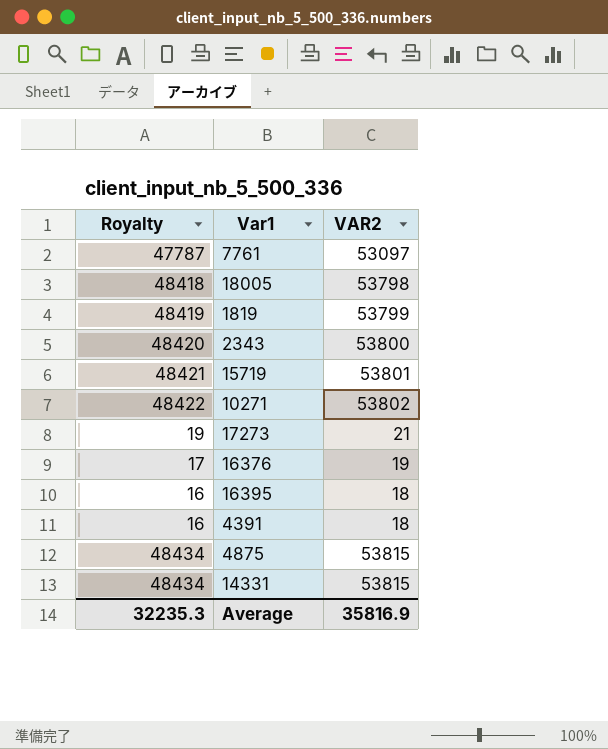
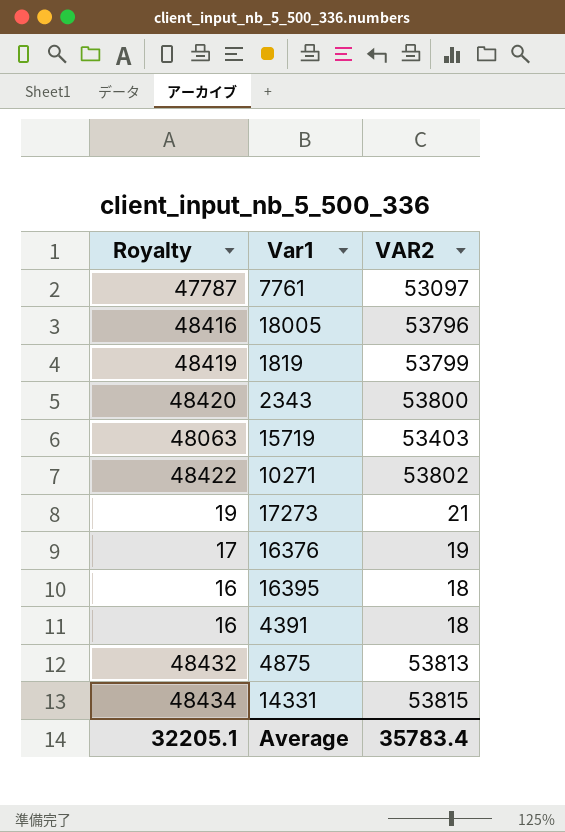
18005 | Royalty: 48418 -> 48416
18005 | VAR2: 53798 -> 53796
15719 | Royalty: 48421 -> 48063
15719 | VAR2: 53801 -> 53403
4875 | Royalty: 48434 -> 48432
4875 | VAR2: 53815 -> 53813
Average | Royalty: 32235.3 -> 32205.1
Average | VAR2: 35816.9 -> 35783.4

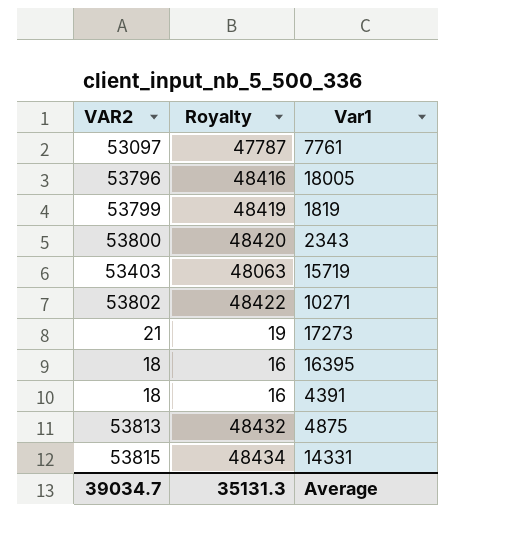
column VAR2 | position: 3 -> 1
row 16376: 17 | 19 -> none
Average | VAR2: 35783.4 -> 39034.7
Average | Royalty: 32205.1 -> 35131.3

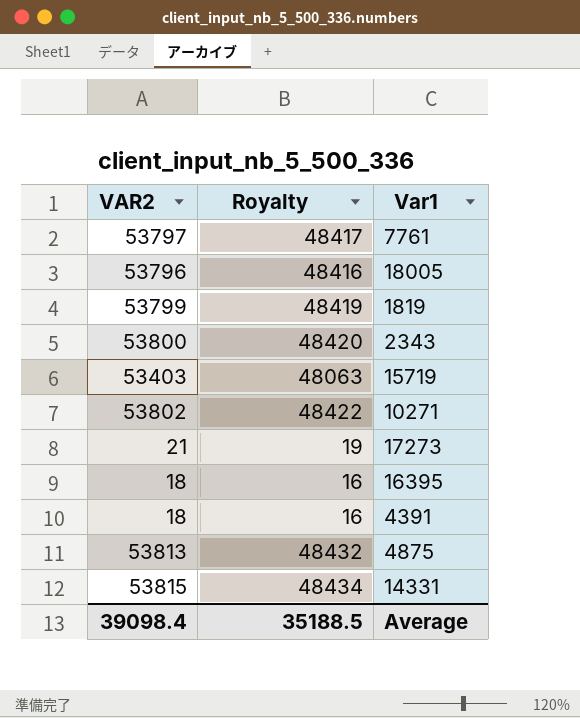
7761 | VAR2: 53097 -> 53797
7761 | Royalty: 47787 -> 48417
Average | VAR2: 39034.7 -> 39098.4
Average | Royalty: 35131.3 -> 35188.5

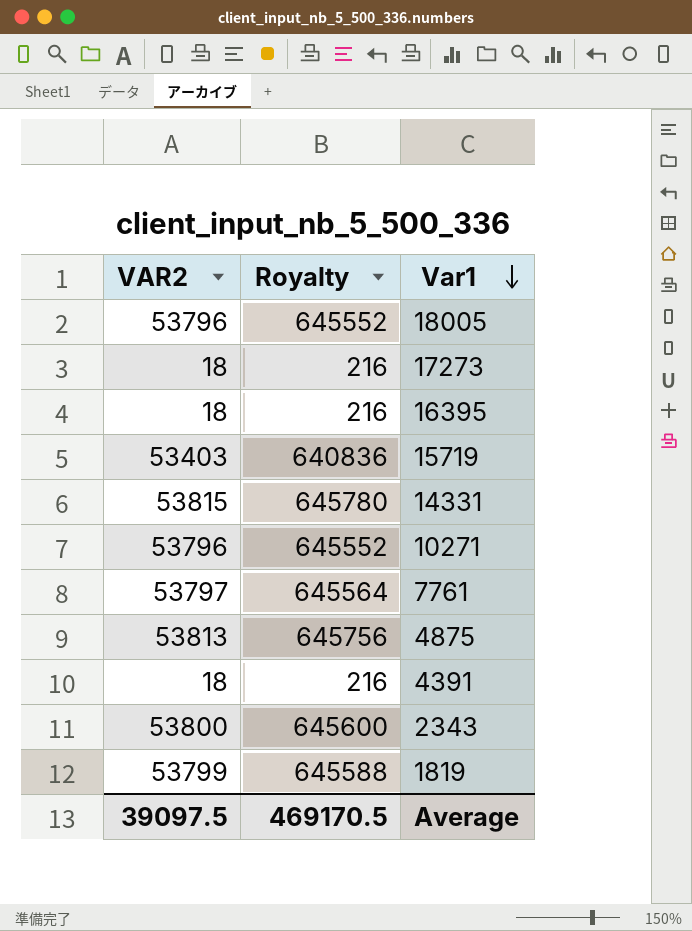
row order: none -> Var1 descending
column Royalty | formula: [VAR2] * 0.9 -> [VAR2] * 12
17273 | VAR2: 21 -> 18
10271 | VAR2: 53802 -> 53796
Average | VAR2: 39098.4 -> 39097.5
Average | Royalty: 35188.5 -> 469170.5

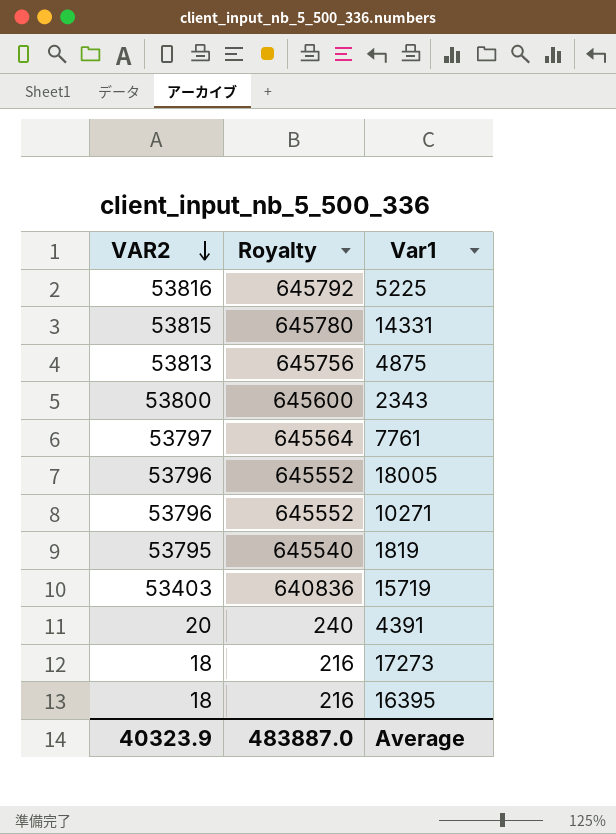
row order: Var1 descending -> VAR2 descending
row 5225: none -> 53816 | 645792
1819 | VAR2: 53799 -> 53795
1819 | Royalty: 645588 -> 645540
4391 | VAR2: 18 -> 20
4391 | Royalty: 216 -> 240
Average | VAR2: 39097.5 -> 40323.9
Average | Royalty: 469170.5 -> 483887.0

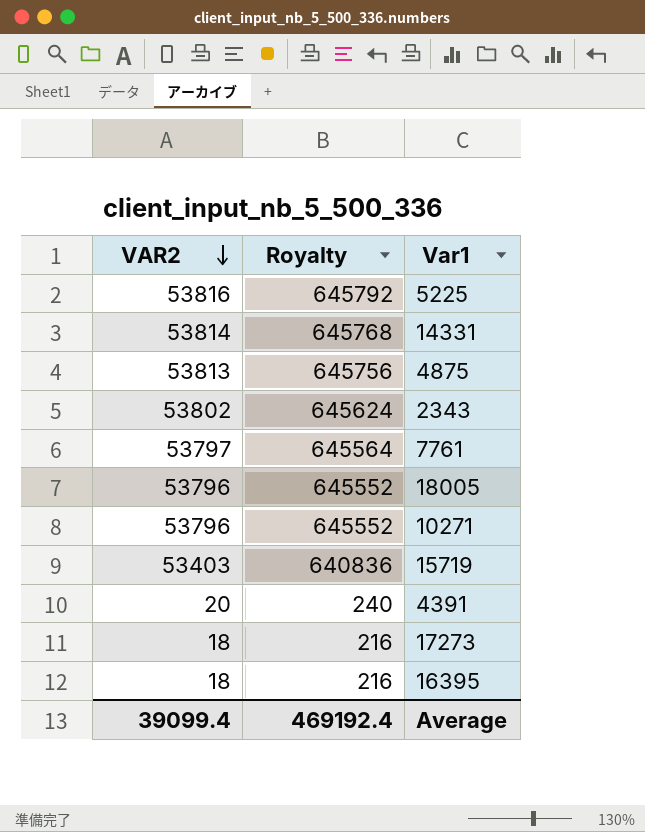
row 1819: 53795 | 645540 -> none
14331 | VAR2: 53815 -> 53814
14331 | Royalty: 645780 -> 645768
2343 | VAR2: 53800 -> 53802
2343 | Royalty: 645600 -> 645624
Average | VAR2: 40323.9 -> 39099.4
Average | Royalty: 483887.0 -> 469192.4

